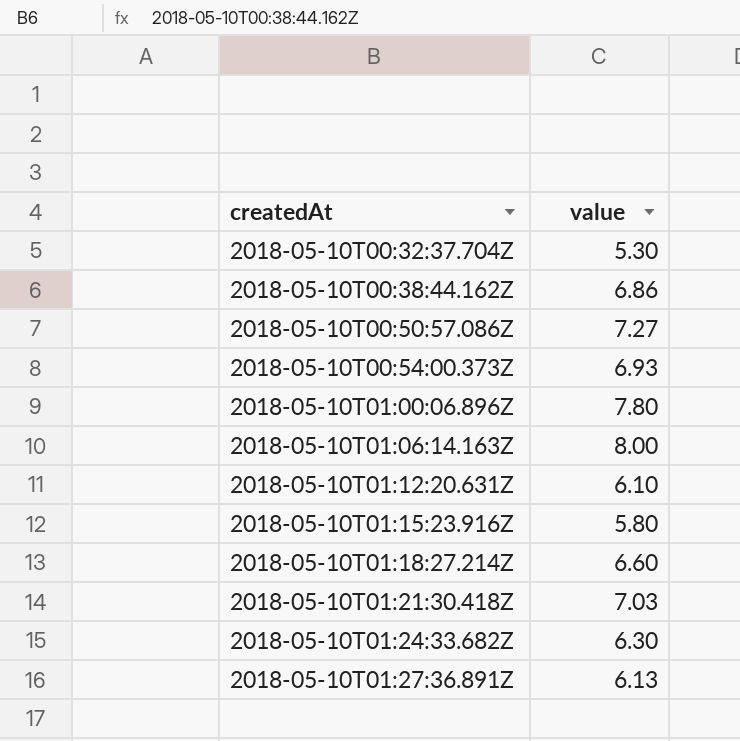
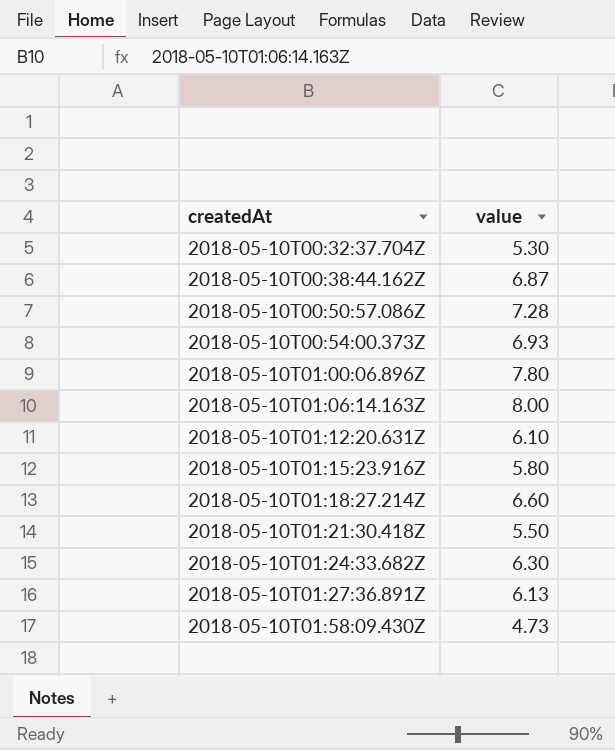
2018-05-10T00:38:44.162Z | value: 6.86 -> 6.87
2018-05-10T00:50:57.086Z | value: 7.27 -> 7.28
2018-05-10T01:21:30.418Z | value: 7.03 -> 5.50
row 2018-05-10T01:58:09.430Z: none -> 4.73

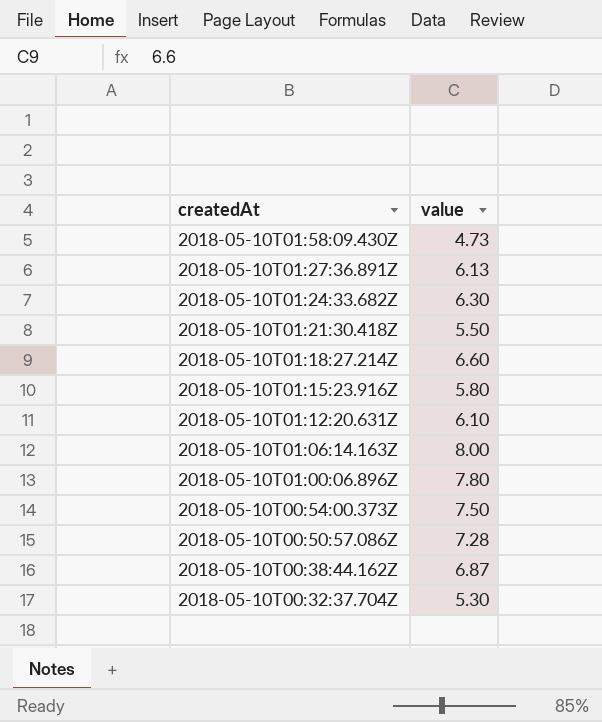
row order: createdAt ascending -> createdAt descending
2018-05-10T00:54:00.373Z | value: 6.93 -> 7.50

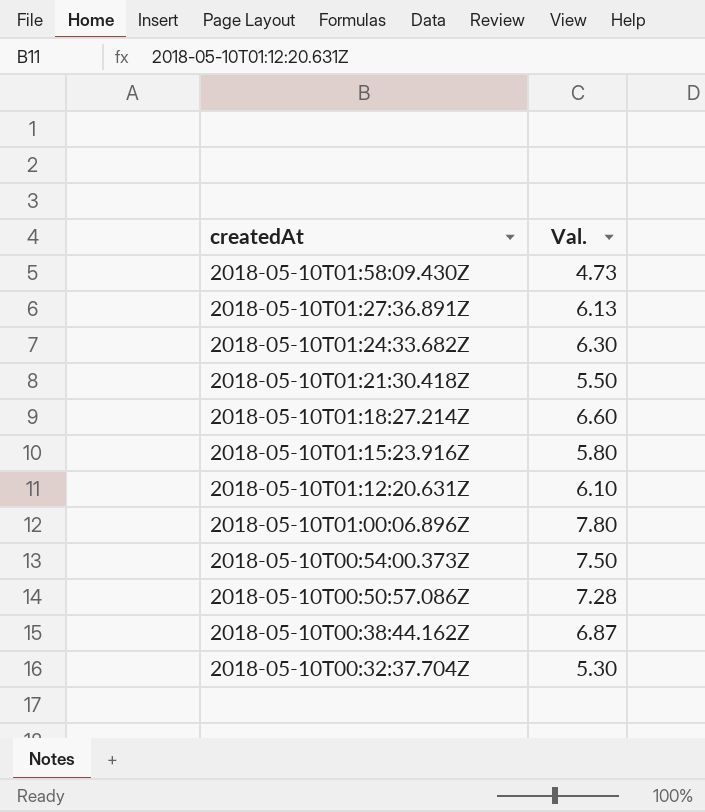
column name: value -> Val.
row 2018-05-10T01:06:14.163Z: 8.00 -> none

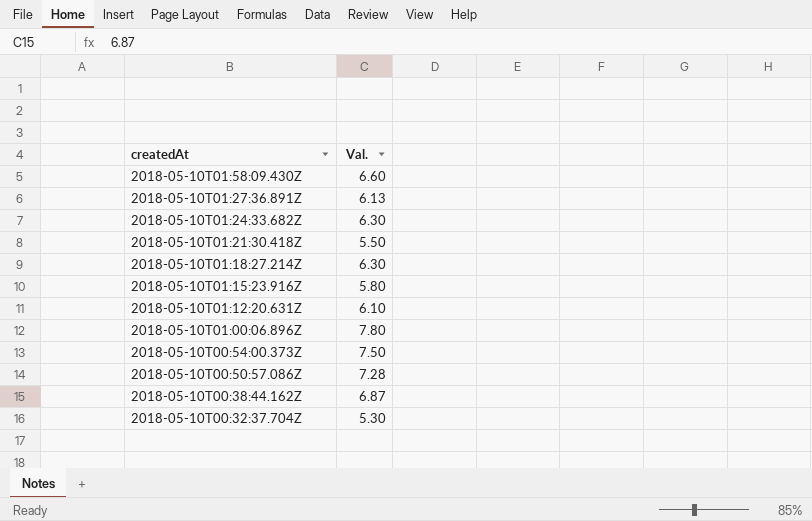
2018-05-10T01:58:09.430Z | Val.: 4.73 -> 6.60
2018-05-10T01:18:27.214Z | Val.: 6.60 -> 6.30

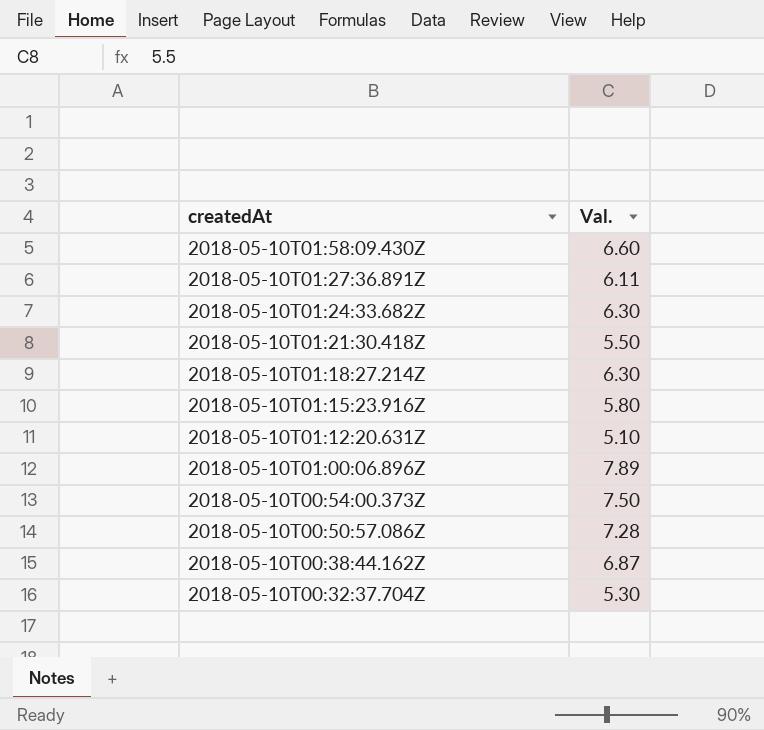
2018-05-10T01:27:36.891Z | Val.: 6.13 -> 6.11
2018-05-10T01:12:20.631Z | Val.: 6.10 -> 5.10
2018-05-10T01:00:06.896Z | Val.: 7.80 -> 7.89

